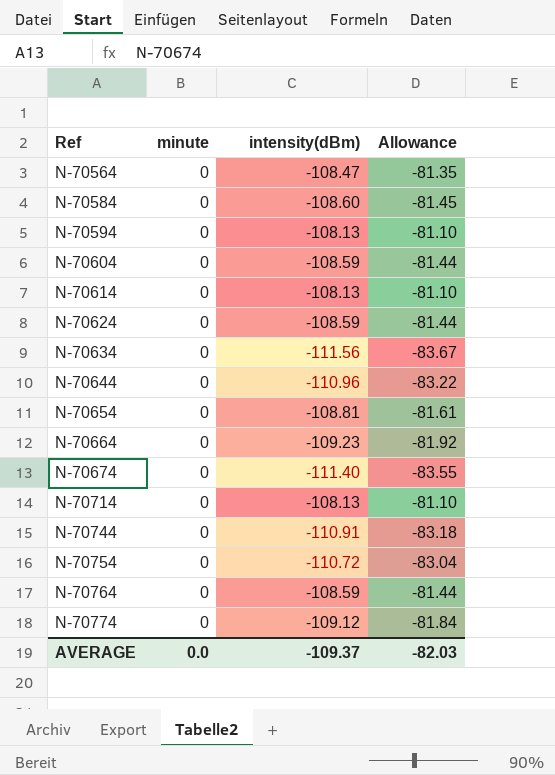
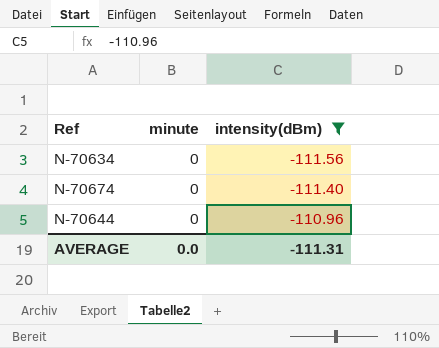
filter: none -> intensity(dBm) <= -110.96
row order: Ref ascending -> intensity(dBm) ascending
column Allowance | formula: [intensity(dBm)] * 0.75 -> none
AVERAGE | intensity(dBm): -109.37 -> -111.31

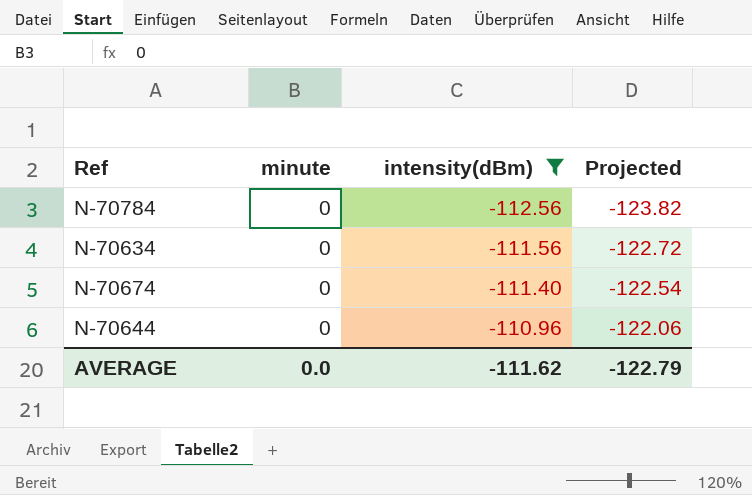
column Projected | formula: none -> [intensity(dBm)] * 1.1
row N-70784: none -> 0 | -112.56 | -123.82
AVERAGE | intensity(dBm): -111.31 -> -111.62

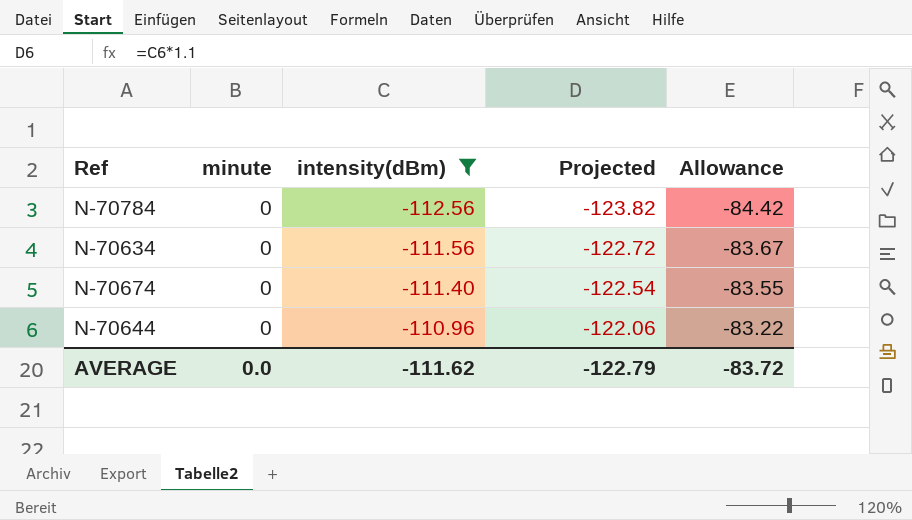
column Allowance | formula: none -> [intensity(dBm)] * 0.75

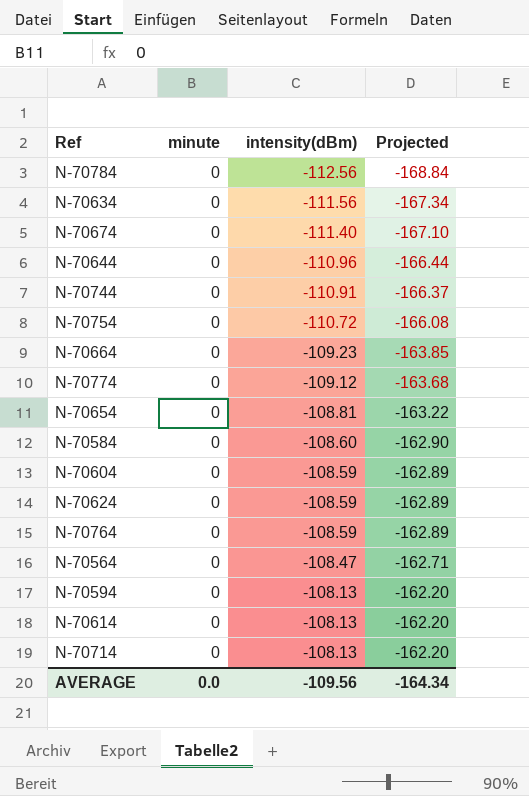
filter: intensity(dBm) <= -110.96 -> none
column Allowance | formula: [intensity(dBm)] * 0.75 -> none
column Projected | formula: [intensity(dBm)] * 1.1 -> [intensity(dBm)] * 1.5
AVERAGE | intensity(dBm): -111.62 -> -109.56
AVERAGE | Projected: -122.79 -> -164.34

